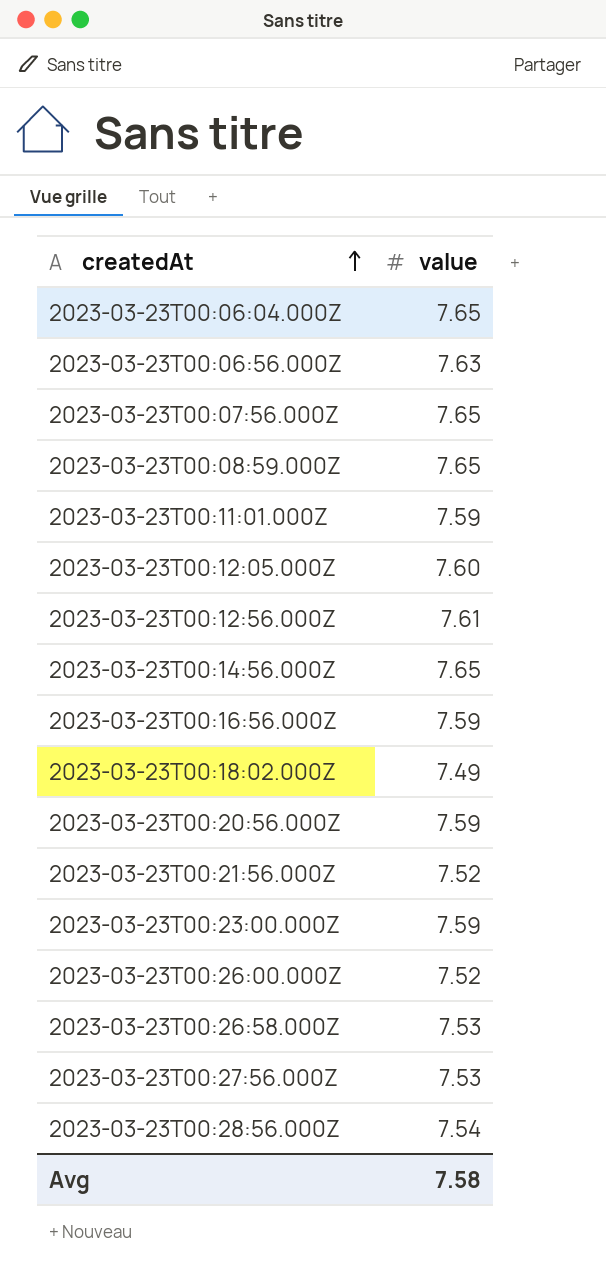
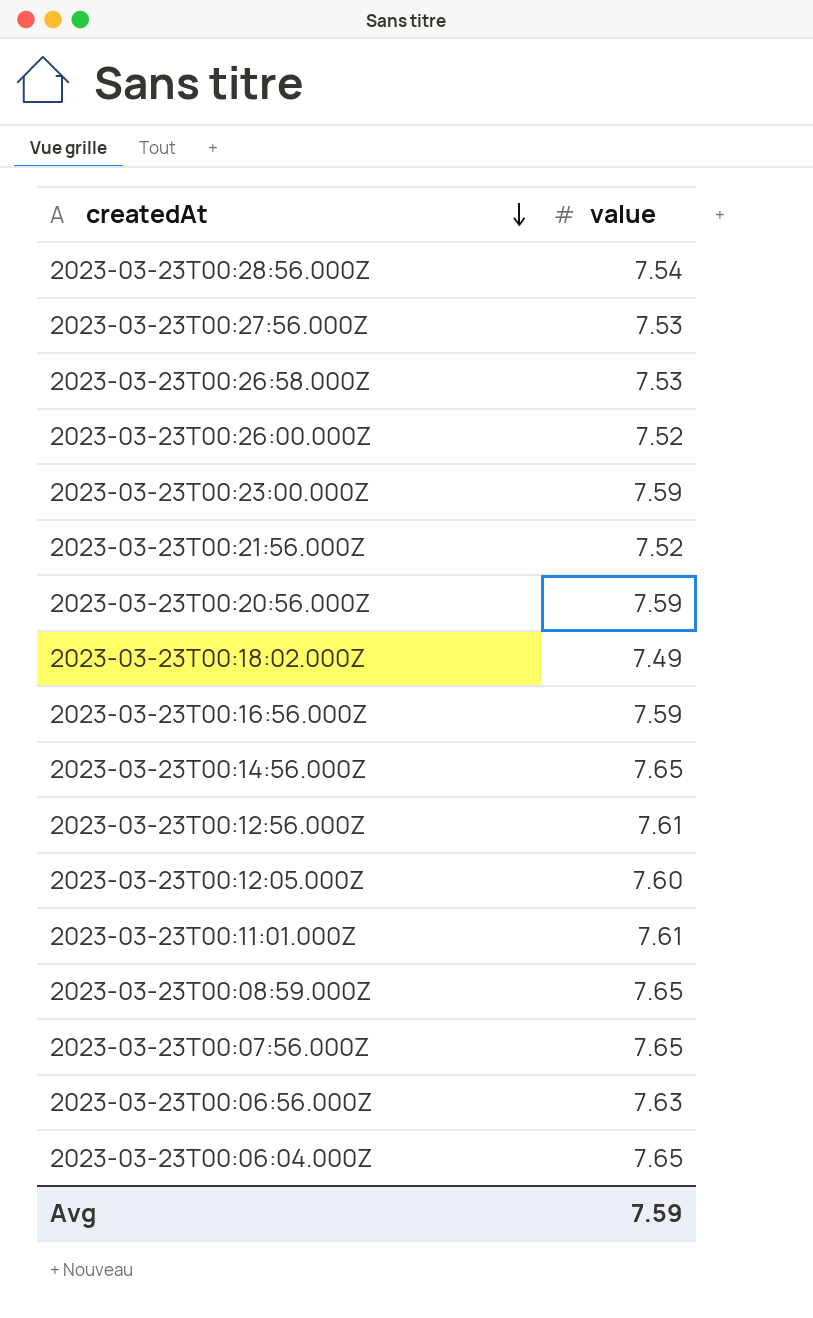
row order: createdAt ascending -> createdAt descending
2023-03-23T00:11:01.000Z | value: 7.59 -> 7.61
Avg | value: 7.58 -> 7.59

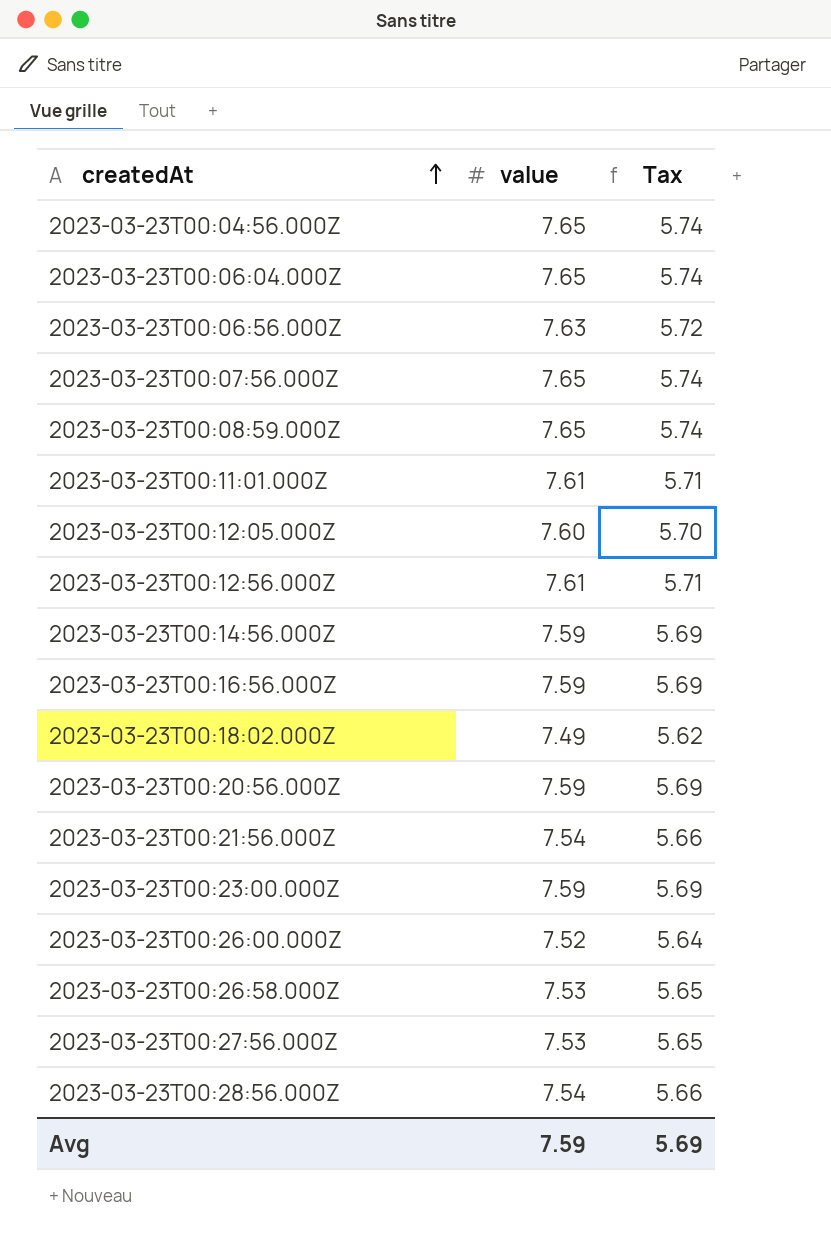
row order: createdAt descending -> createdAt ascending
column Tax | formula: none -> [value] * 0.75
row 2023-03-23T00:04:56.000Z: none -> 7.65 | 5.74
2023-03-23T00:14:56.000Z | value: 7.65 -> 7.59
2023-03-23T00:21:56.000Z | value: 7.52 -> 7.54

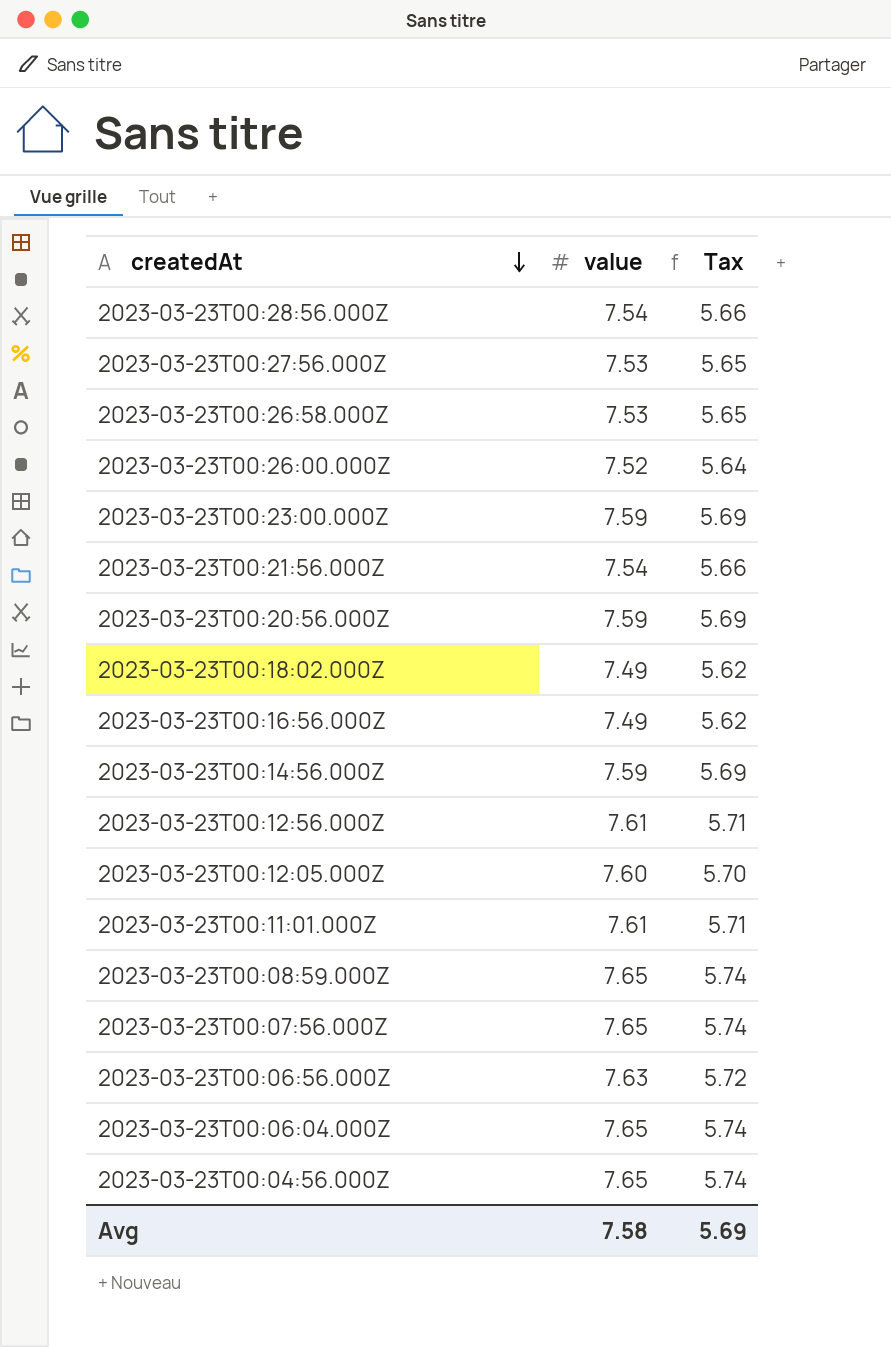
row order: createdAt ascending -> createdAt descending
2023-03-23T00:16:56.000Z | value: 7.59 -> 7.49
2023-03-23T00:16:56.000Z | Tax: 5.69 -> 5.62
Avg | value: 7.59 -> 7.58

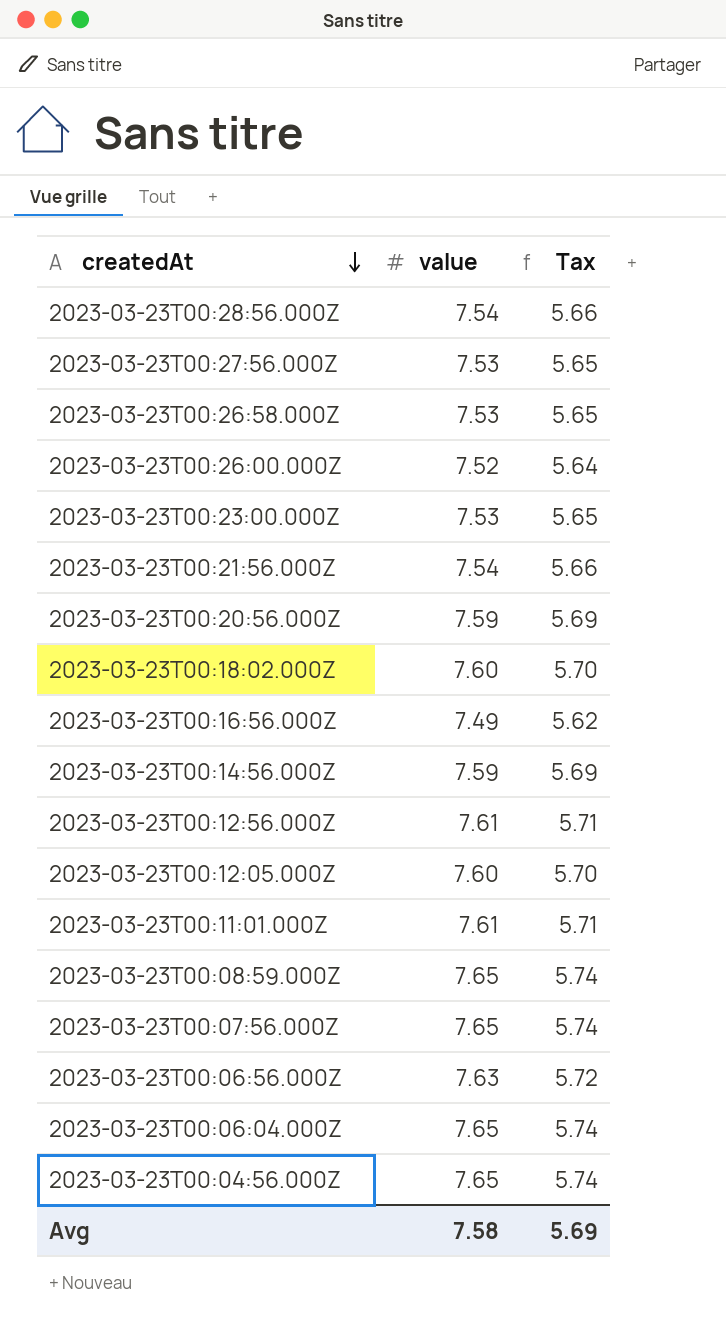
2023-03-23T00:23:00.000Z | value: 7.59 -> 7.53
2023-03-23T00:23:00.000Z | Tax: 5.69 -> 5.65
2023-03-23T00:18:02.000Z | value: 7.49 -> 7.60
2023-03-23T00:18:02.000Z | Tax: 5.62 -> 5.70

